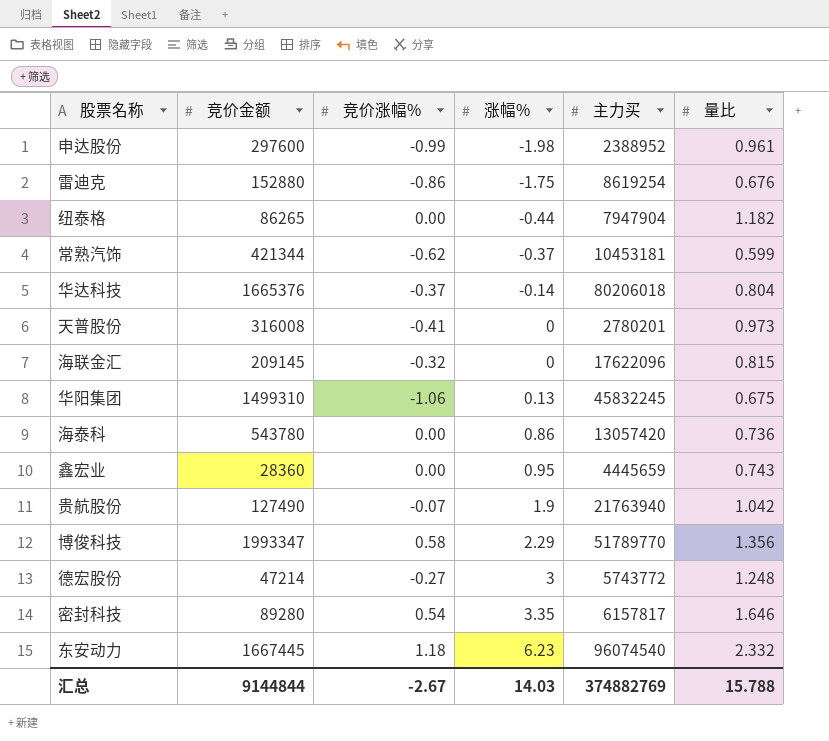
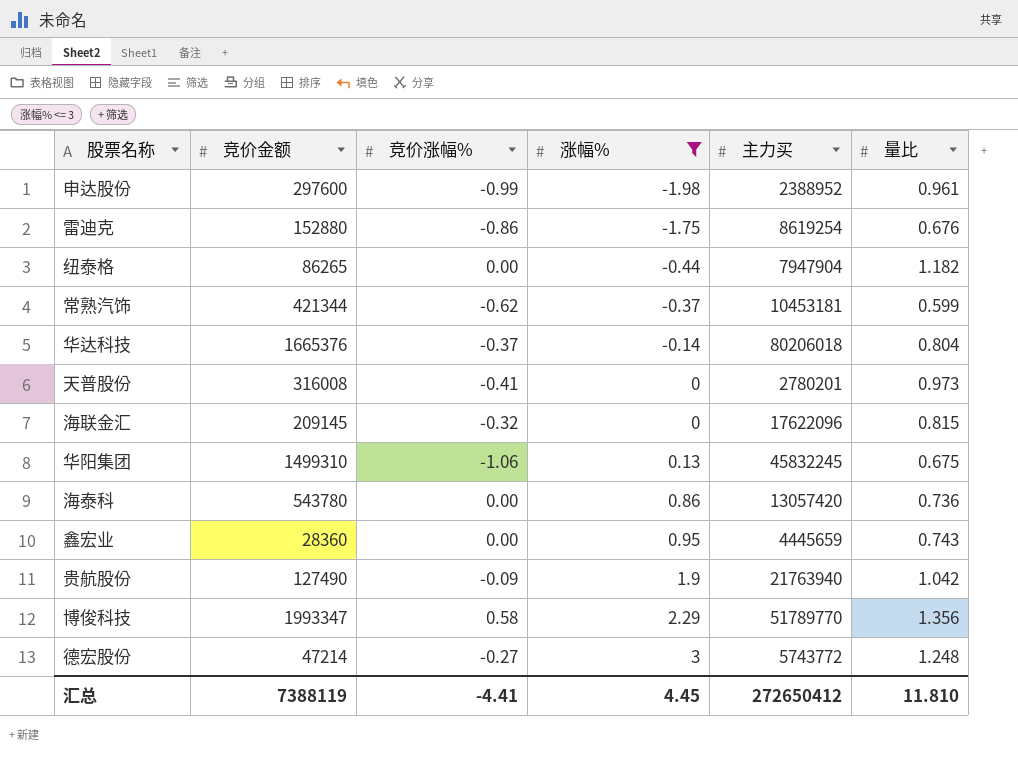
filter: none -> 涨幅% <= 3
贵航股份 | 竞价涨幅%: -0.07 -> -0.09
汇总 | 竞价金额: 9144844 -> 7388119
汇总 | 竞价涨幅%: -2.67 -> -4.41
汇总 | 涨幅%: 14.03 -> 4.45
汇总 | 主力买: 374882769 -> 272650412
汇总 | 量比: 15.788 -> 11.810

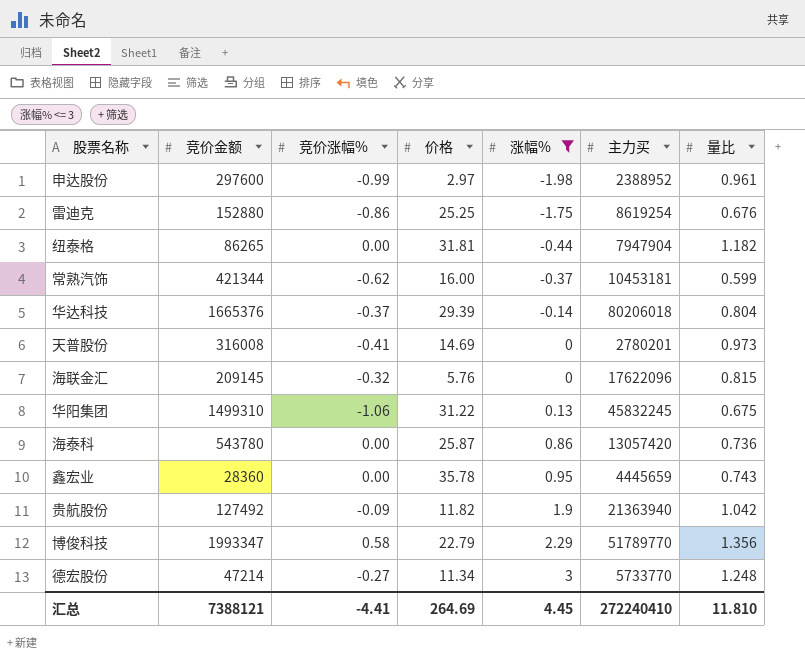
column 价格 | position: none -> 4
贵航股份 | 竞价金额: 127490 -> 127492
贵航股份 | 主力买: 21763940 -> 21363940
德宏股份 | 主力买: 5743772 -> 5733770
汇总 | 竞价金额: 7388119 -> 7388121
汇总 | 主力买: 272650412 -> 272240410

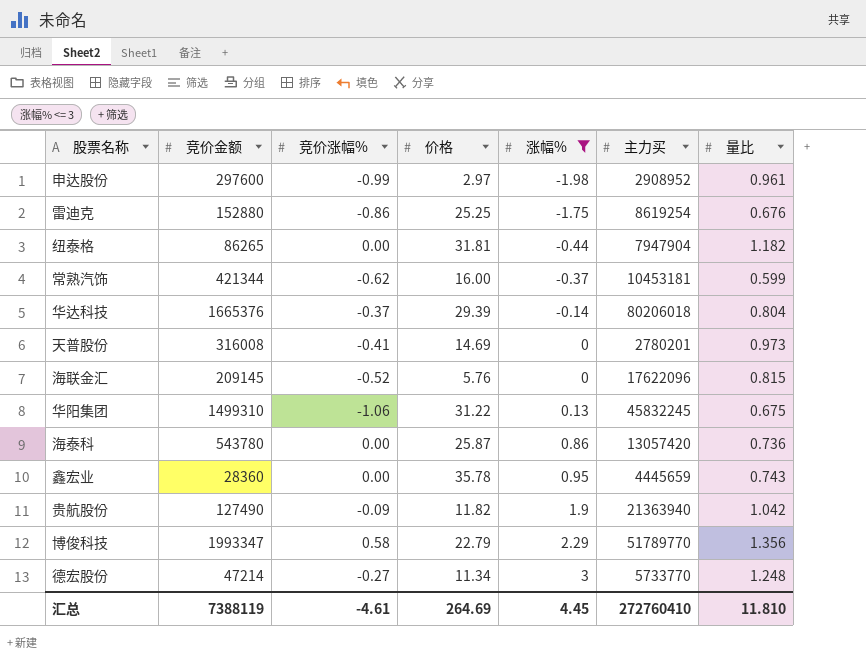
申达股份 | 主力买: 2388952 -> 2908952
海联金汇 | 竞价涨幅%: -0.32 -> -0.52
贵航股份 | 竞价金额: 127492 -> 127490
汇总 | 竞价金额: 7388121 -> 7388119
汇总 | 竞价涨幅%: -4.41 -> -4.61
汇总 | 主力买: 272240410 -> 272760410

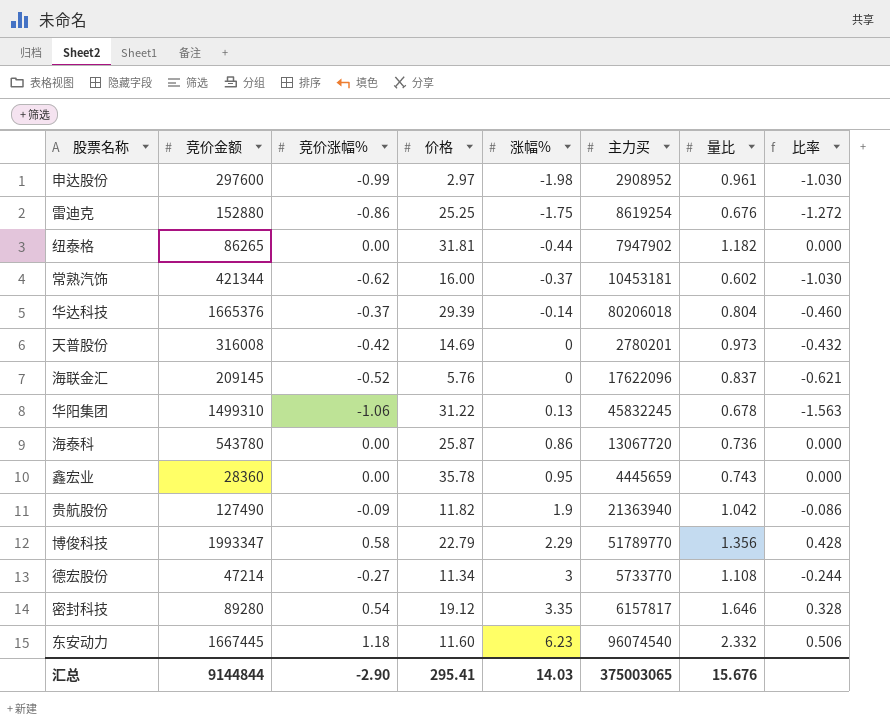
filter: 涨幅% <= 3 -> none
column 比率 | formula: none -> [竞价涨幅%] / [量比]
纽泰格 | 主力买: 7947904 -> 7947902
常熟汽饰 | 量比: 0.599 -> 0.602
天普股份 | 竞价涨幅%: -0.41 -> -0.42
海联金汇 | 量比: 0.815 -> 0.837
华阳集团 | 量比: 0.675 -> 0.678
海泰科 | 主力买: 13057420 -> 13067720
德宏股份 | 量比: 1.248 -> 1.108
汇总 | 竞价金额: 7388119 -> 9144844
汇总 | 竞价涨幅%: -4.61 -> -2.90
汇总 | 价格: 264.69 -> 295.41
汇总 | 涨幅%: 4.45 -> 14.03
汇总 | 主力买: 272760410 -> 375003065
汇总 | 量比: 11.810 -> 15.676

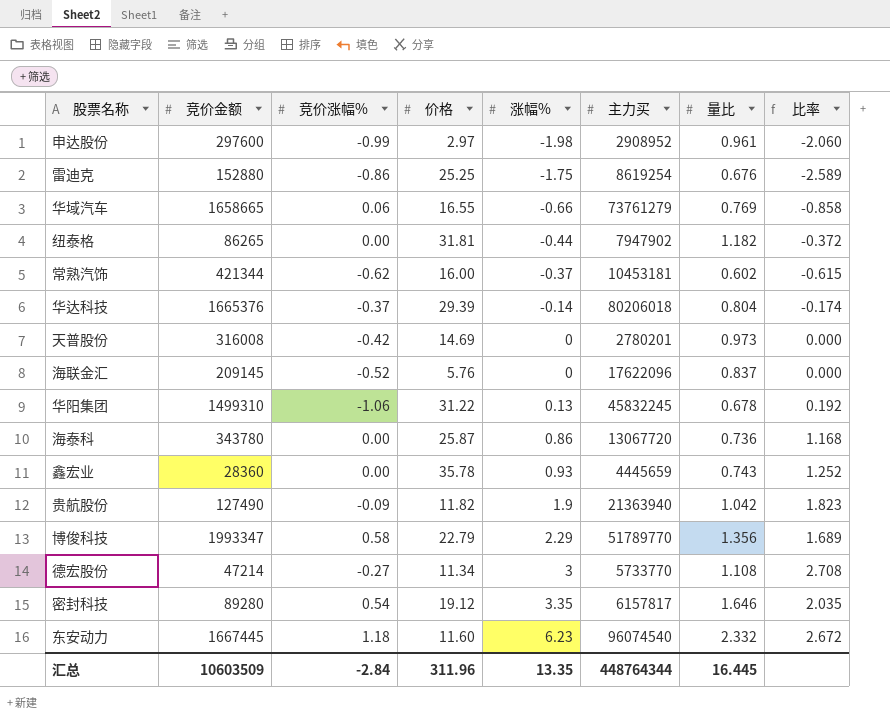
column 比率 | formula: [竞价涨幅%] / [量比] -> [涨幅%] / [量比]
row 华域汽车: none -> 1658665 | 0.06 | 16.55 | -0.66 | 73761279 | 0.769 | -0.858
海泰科 | 竞价金额: 543780 -> 343780
鑫宏业 | 涨幅%: 0.95 -> 0.93
汇总 | 竞价金额: 9144844 -> 10603509
汇总 | 竞价涨幅%: -2.90 -> -2.84
汇总 | 价格: 295.41 -> 311.96
汇总 | 涨幅%: 14.03 -> 13.35
汇总 | 主力买: 375003065 -> 448764344
汇总 | 量比: 15.676 -> 16.445

